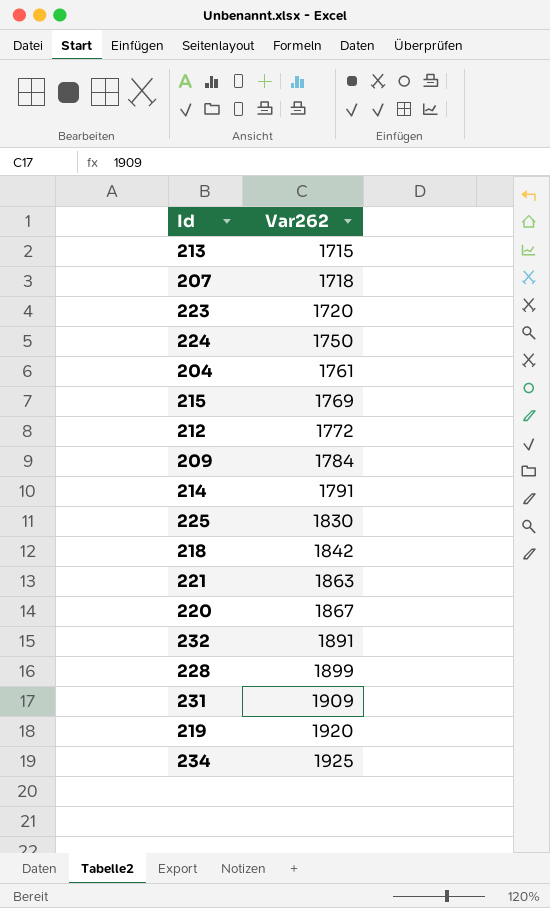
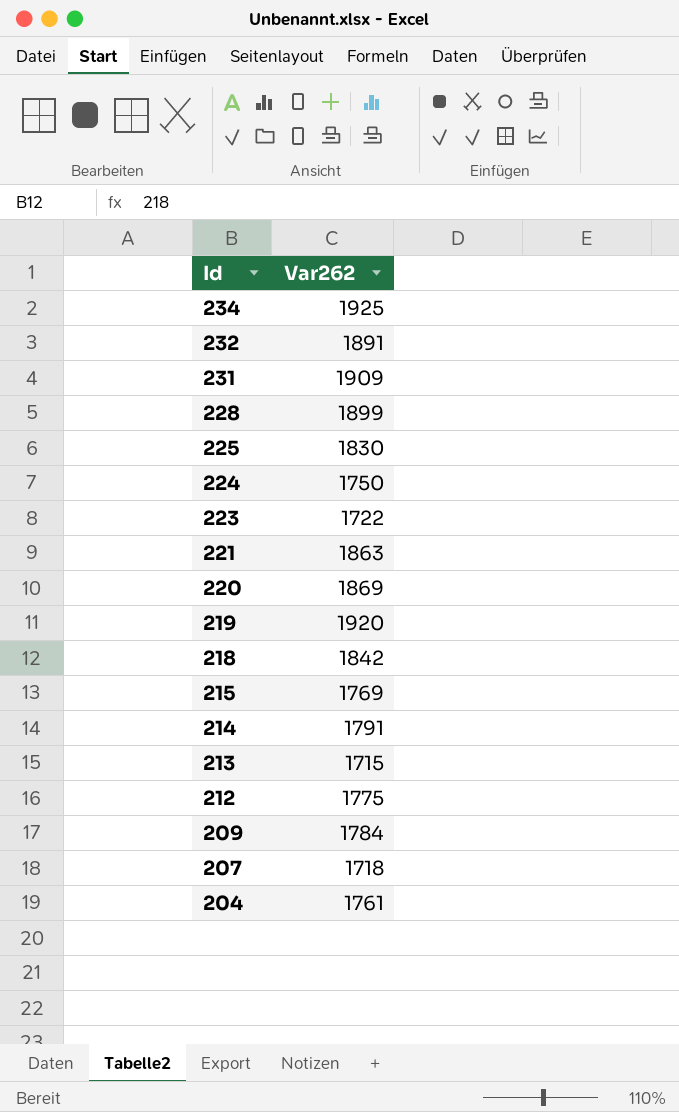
row order: Var262 ascending -> Id descending
223 | Var262: 1720 -> 1722
220 | Var262: 1867 -> 1869
212 | Var262: 1772 -> 1775

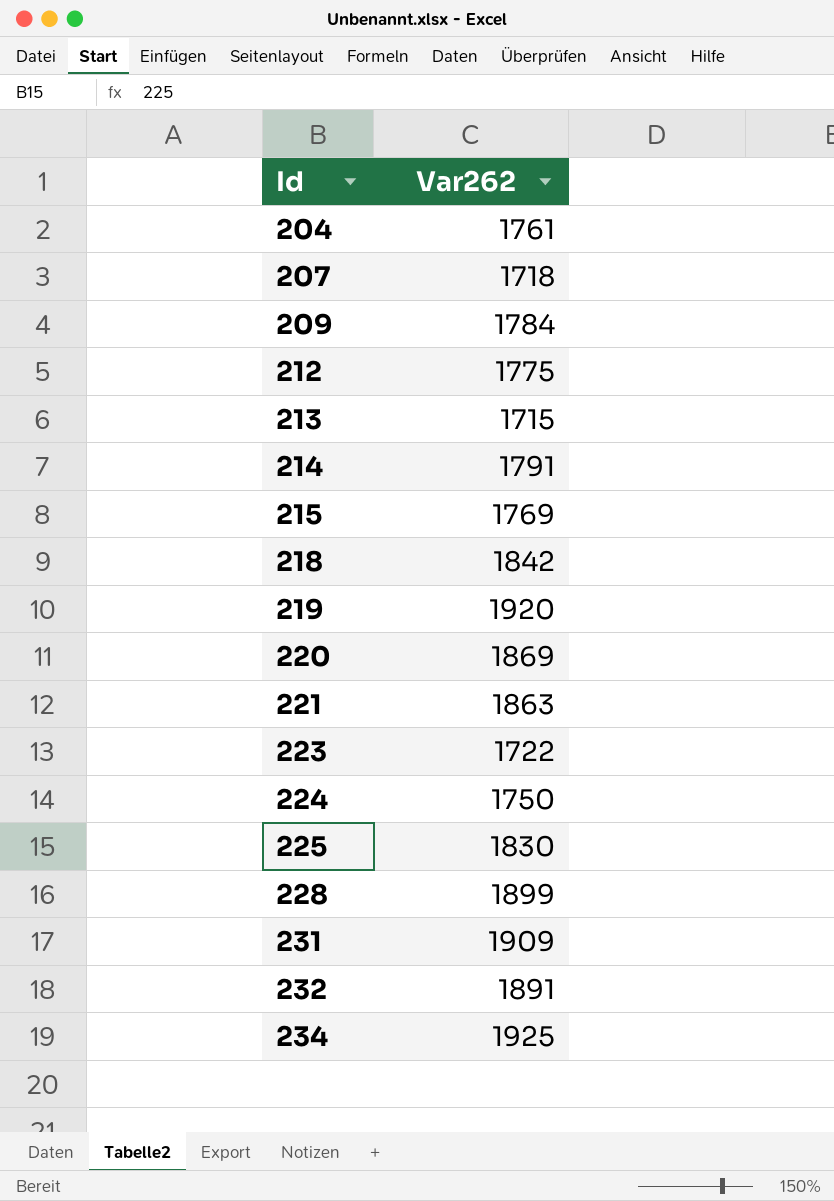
row order: Id descending -> Id ascending

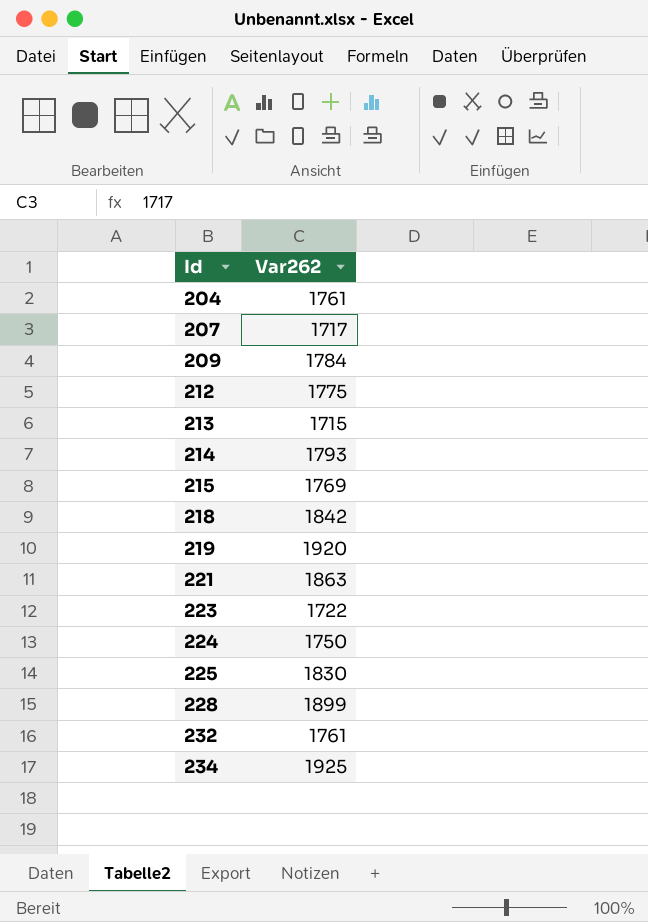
row 220: 1869 -> none
row 231: 1909 -> none
207 | Var262: 1718 -> 1717
214 | Var262: 1791 -> 1793
232 | Var262: 1891 -> 1761

